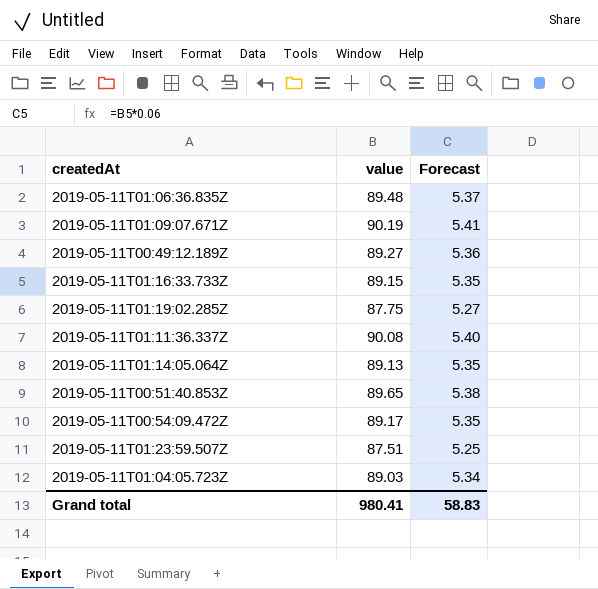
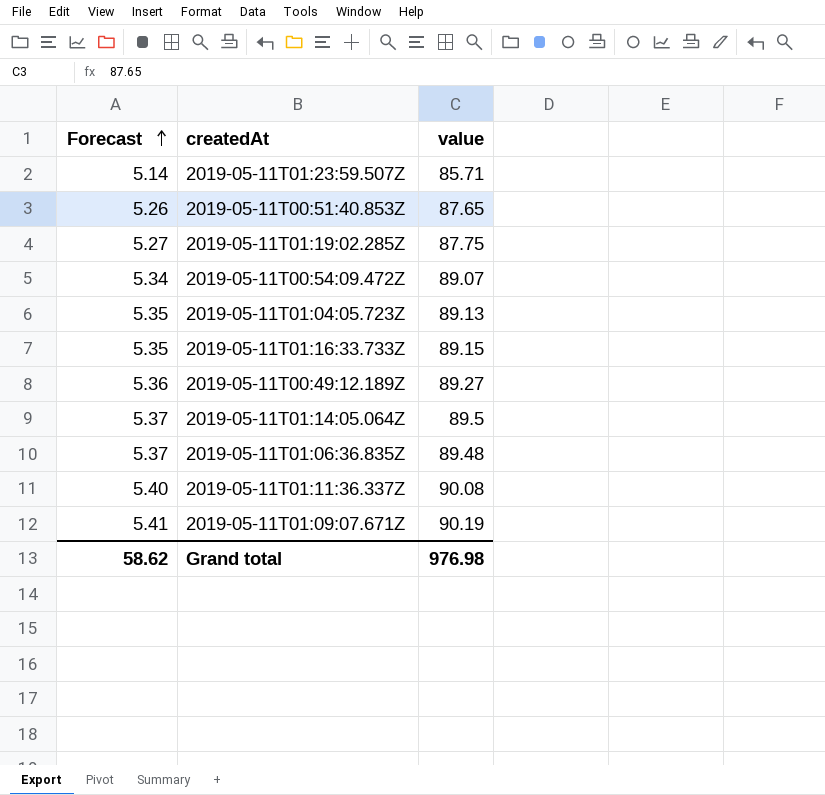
row order: none -> Forecast ascending
column Forecast | position: 3 -> 1
2019-05-11T01:23:59.507Z | Forecast: 5.25 -> 5.14
2019-05-11T01:23:59.507Z | value: 87.51 -> 85.71
2019-05-11T00:51:40.853Z | Forecast: 5.38 -> 5.26
2019-05-11T00:51:40.853Z | value: 89.65 -> 87.65
2019-05-11T00:54:09.472Z | Forecast: 5.35 -> 5.34
2019-05-11T00:54:09.472Z | value: 89.17 -> 89.07
2019-05-11T01:04:05.723Z | Forecast: 5.34 -> 5.35
2019-05-11T01:04:05.723Z | value: 89.03 -> 89.13
2019-05-11T01:14:05.064Z | Forecast: 5.35 -> 5.37
2019-05-11T01:14:05.064Z | value: 89.13 -> 89.5
Grand total | Forecast: 58.83 -> 58.62
Grand total | value: 980.41 -> 976.98

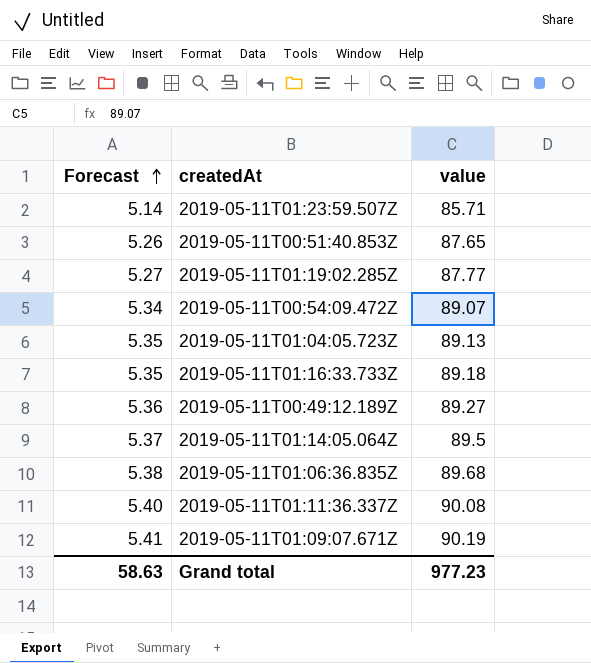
2019-05-11T01:19:02.285Z | value: 87.75 -> 87.77
2019-05-11T01:16:33.733Z | value: 89.15 -> 89.18
2019-05-11T01:06:36.835Z | Forecast: 5.37 -> 5.38
2019-05-11T01:06:36.835Z | value: 89.48 -> 89.68
Grand total | Forecast: 58.62 -> 58.63
Grand total | value: 976.98 -> 977.23

